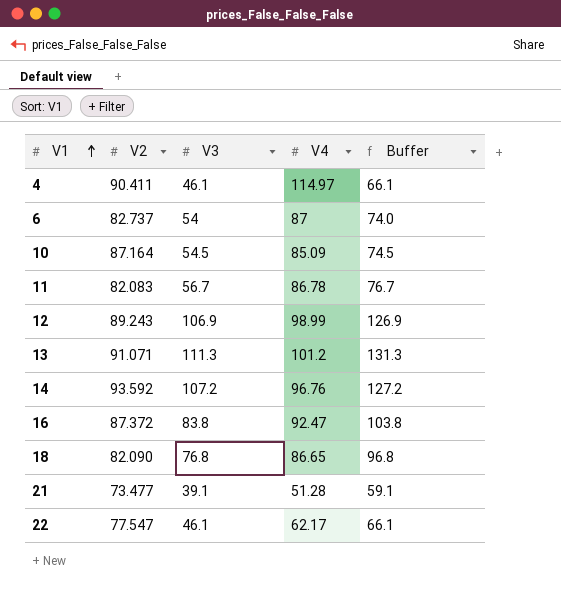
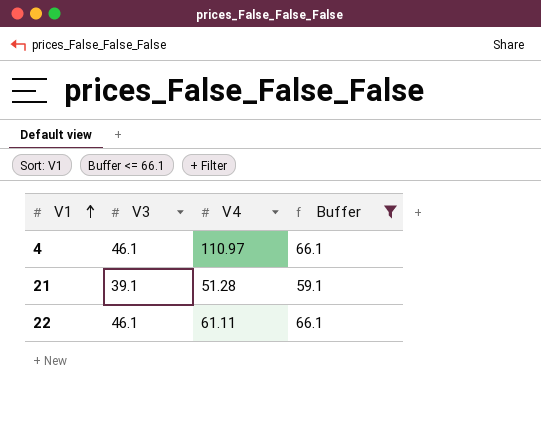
filter: none -> Buffer <= 66.1
column V2 | position: 2 -> none
4 | V4: 114.97 -> 110.97
22 | V4: 62.17 -> 61.11

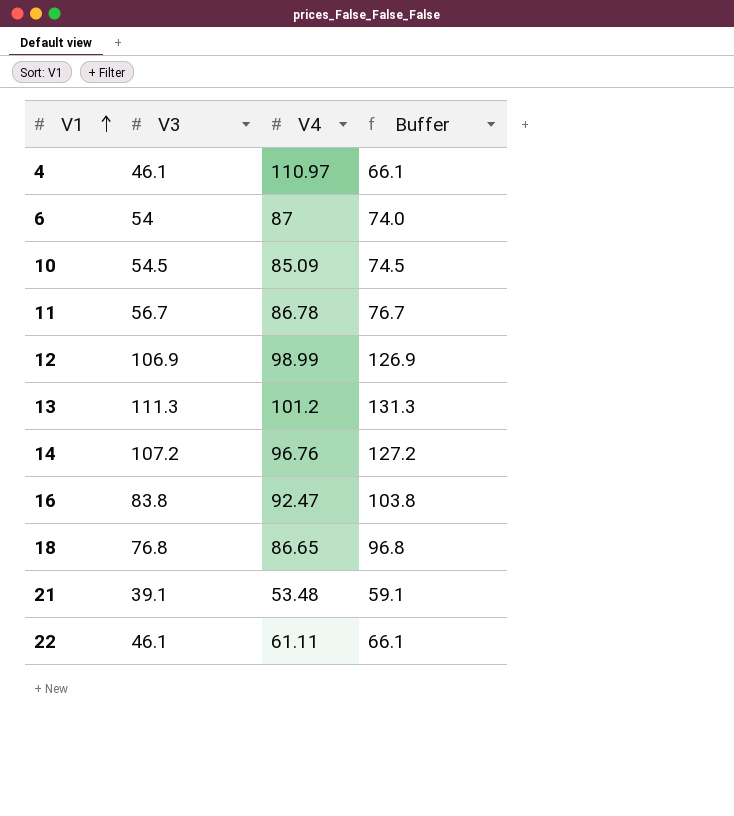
filter: Buffer <= 66.1 -> none
21 | V4: 51.28 -> 53.48

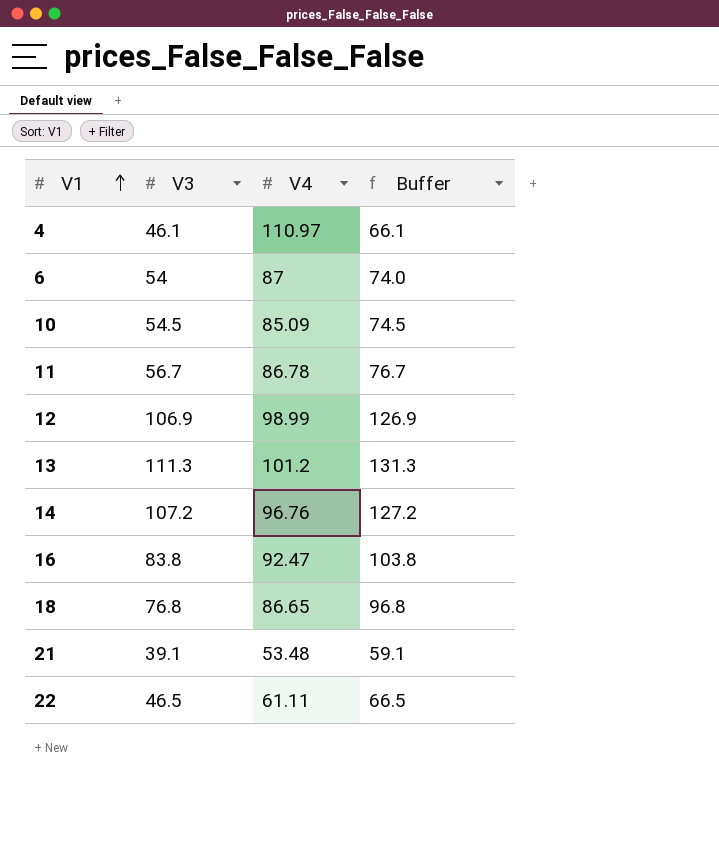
22 | V3: 46.1 -> 46.5
22 | Buffer: 66.1 -> 66.5

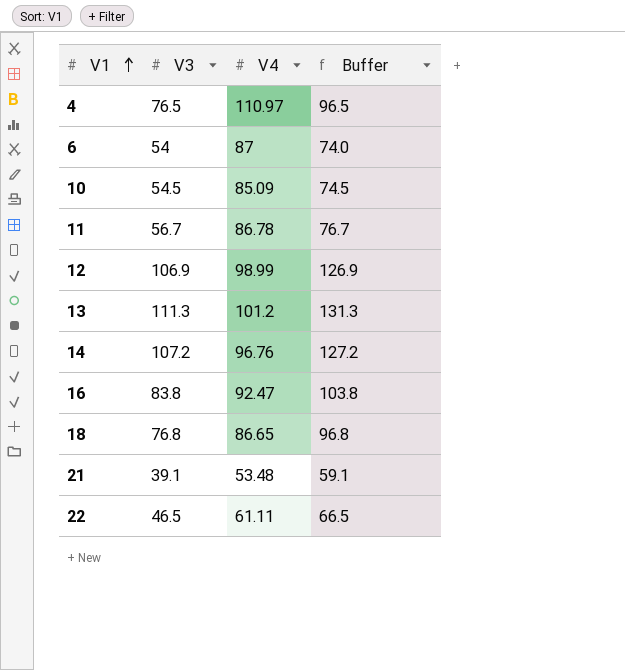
4 | V3: 46.1 -> 76.5
4 | Buffer: 66.1 -> 96.5

